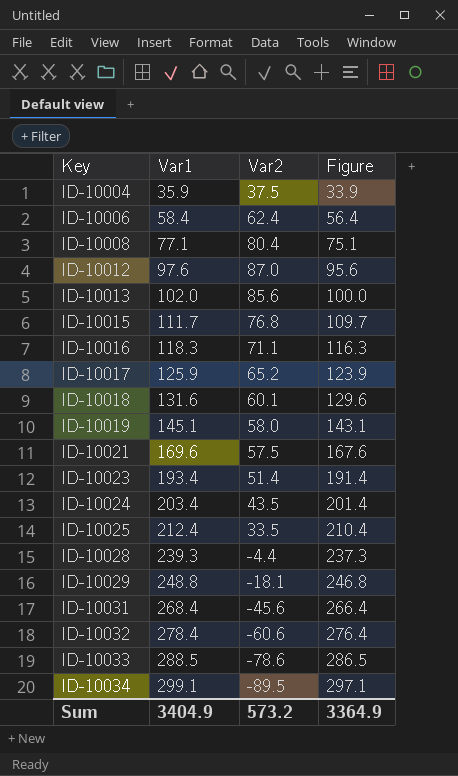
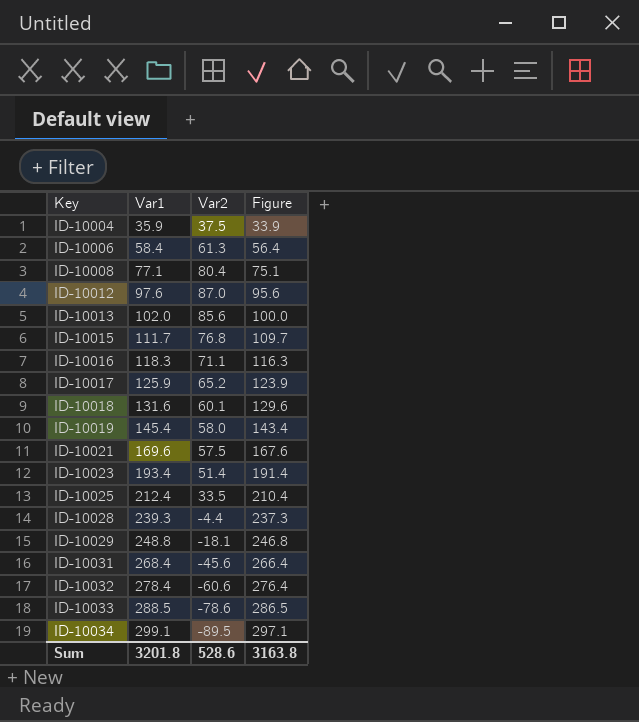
row ID-10024: 203.4 | 43.5 | 201.4 -> none
ID-10006 | Var2: 62.4 -> 61.3
ID-10019 | Var1: 145.1 -> 145.4
ID-10019 | Figure: 143.1 -> 143.4
Sum | Var1: 3404.9 -> 3201.8
Sum | Var2: 573.2 -> 528.6
Sum | Figure: 3364.9 -> 3163.8

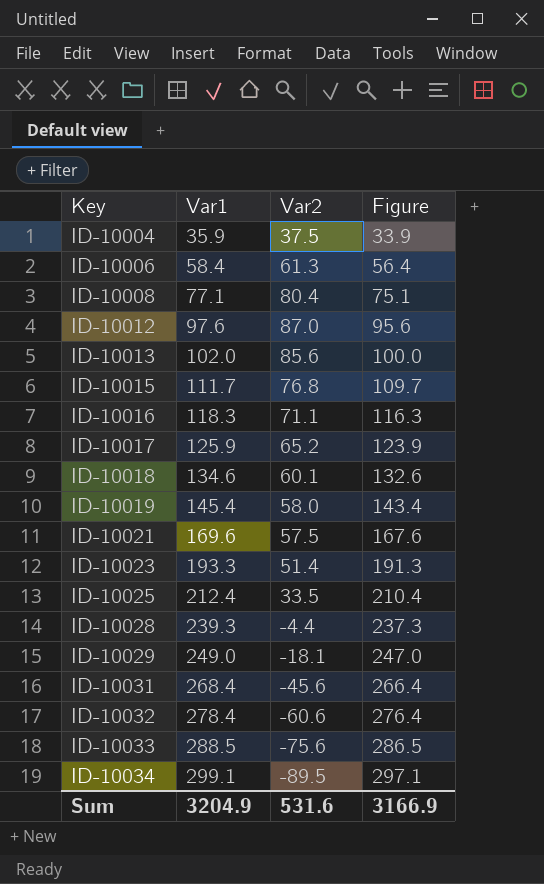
ID-10018 | Var1: 131.6 -> 134.6
ID-10018 | Figure: 129.6 -> 132.6
ID-10023 | Var1: 193.4 -> 193.3
ID-10023 | Figure: 191.4 -> 191.3
ID-10029 | Var1: 248.8 -> 249.0
ID-10029 | Figure: 246.8 -> 247.0
ID-10033 | Var2: -78.6 -> -75.6
Sum | Var1: 3201.8 -> 3204.9
Sum | Var2: 528.6 -> 531.6
Sum | Figure: 3163.8 -> 3166.9

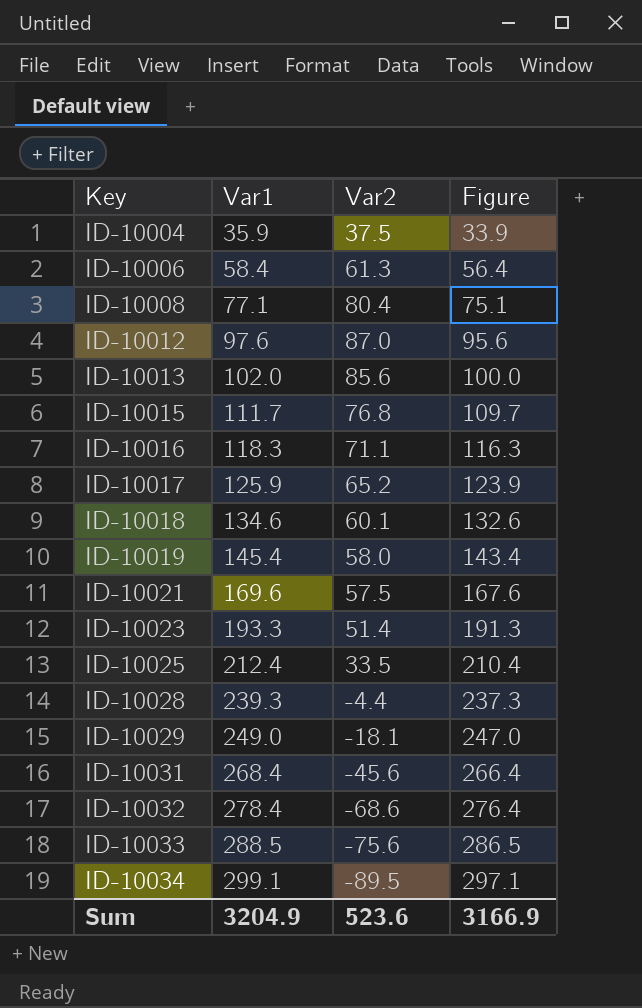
ID-10032 | Var2: -60.6 -> -68.6
Sum | Var2: 531.6 -> 523.6

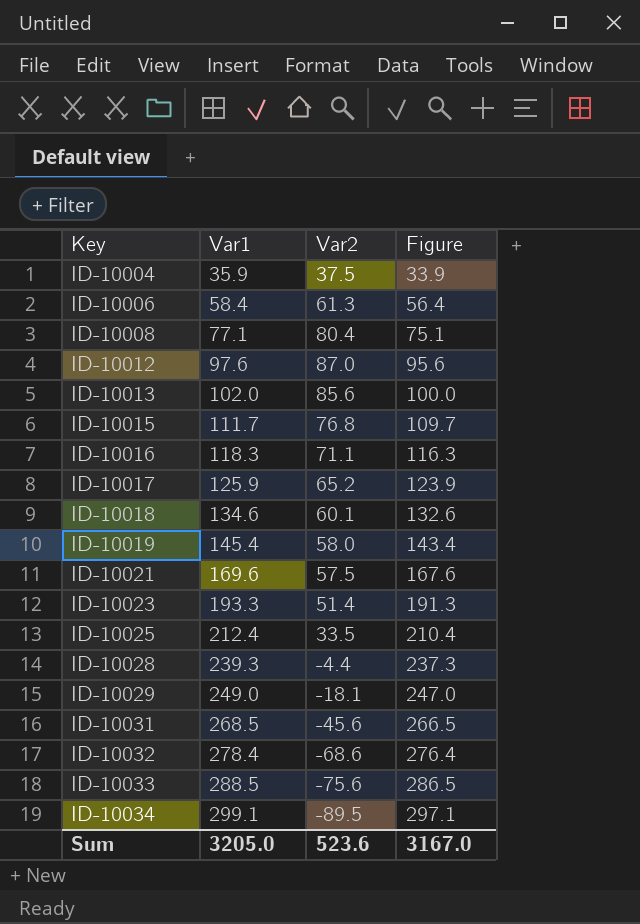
ID-10031 | Var1: 268.4 -> 268.5
ID-10031 | Figure: 266.4 -> 266.5
Sum | Var1: 3204.9 -> 3205.0
Sum | Figure: 3166.9 -> 3167.0

